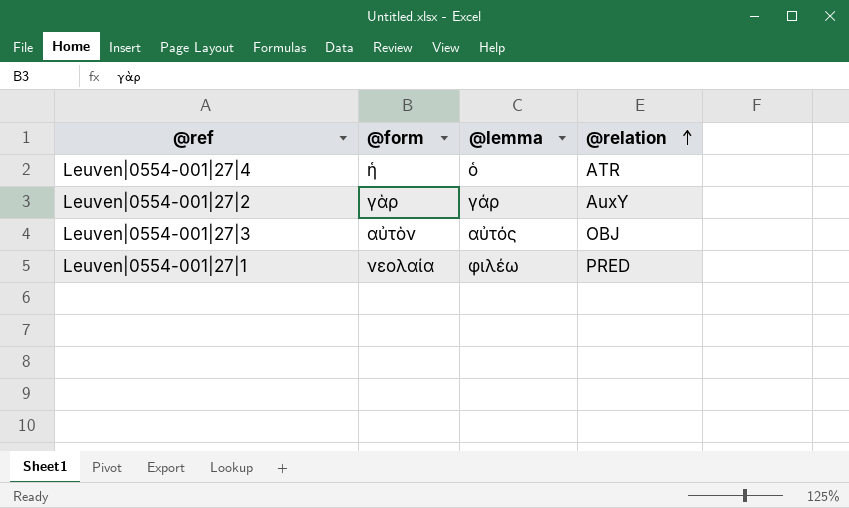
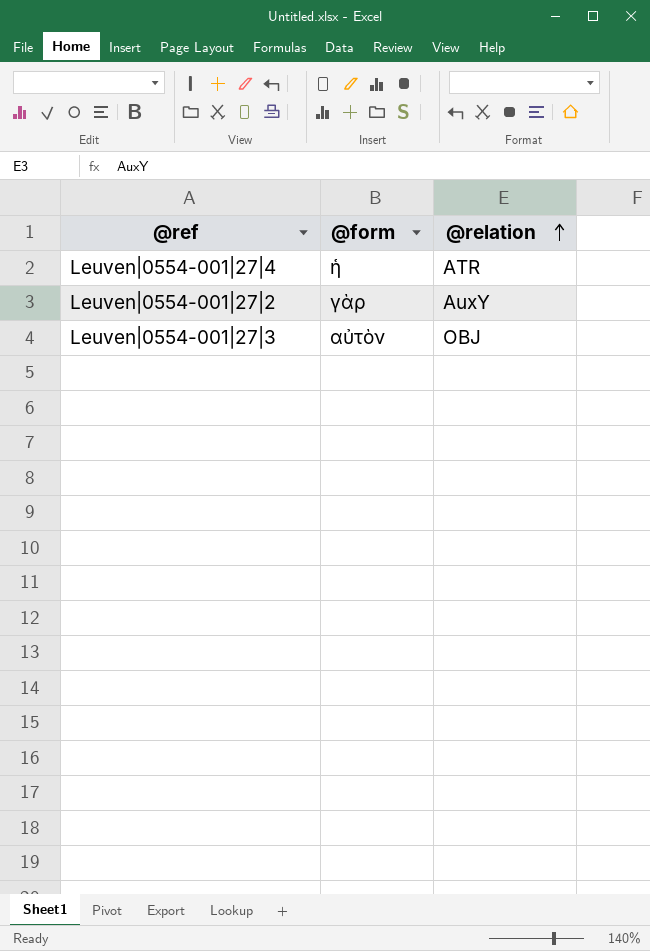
column @lemma | position: 3 -> none
row Leuven|0554-001|27|1: νεολαία | φιλέω | PRED -> none

